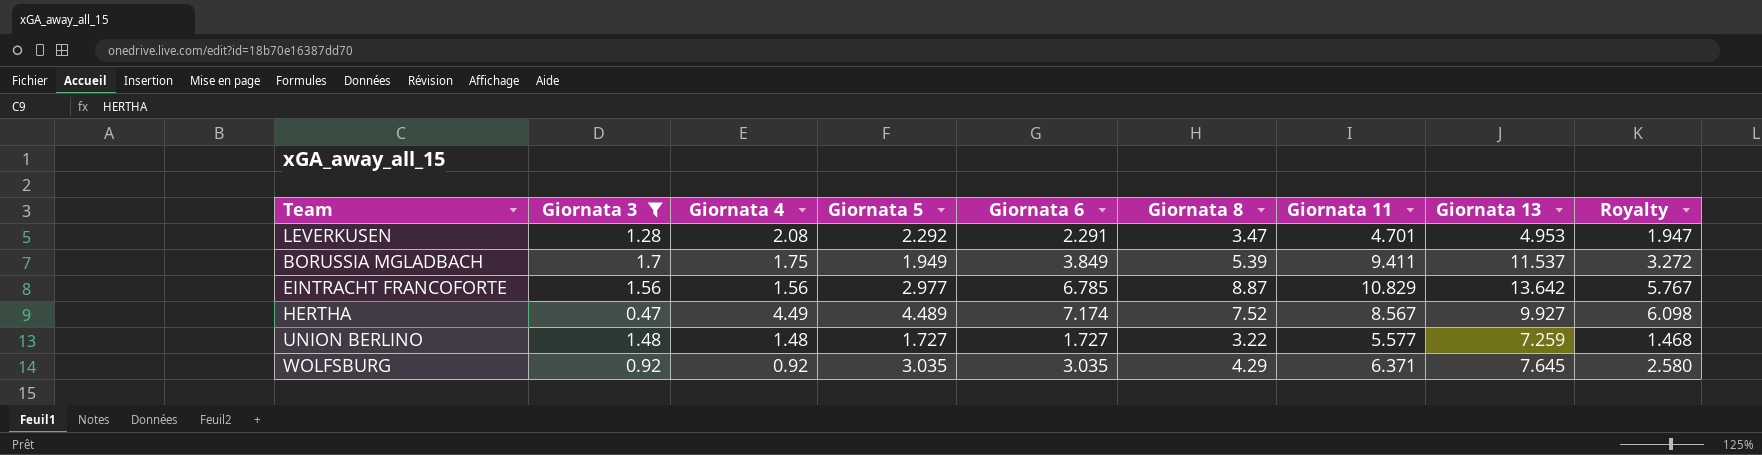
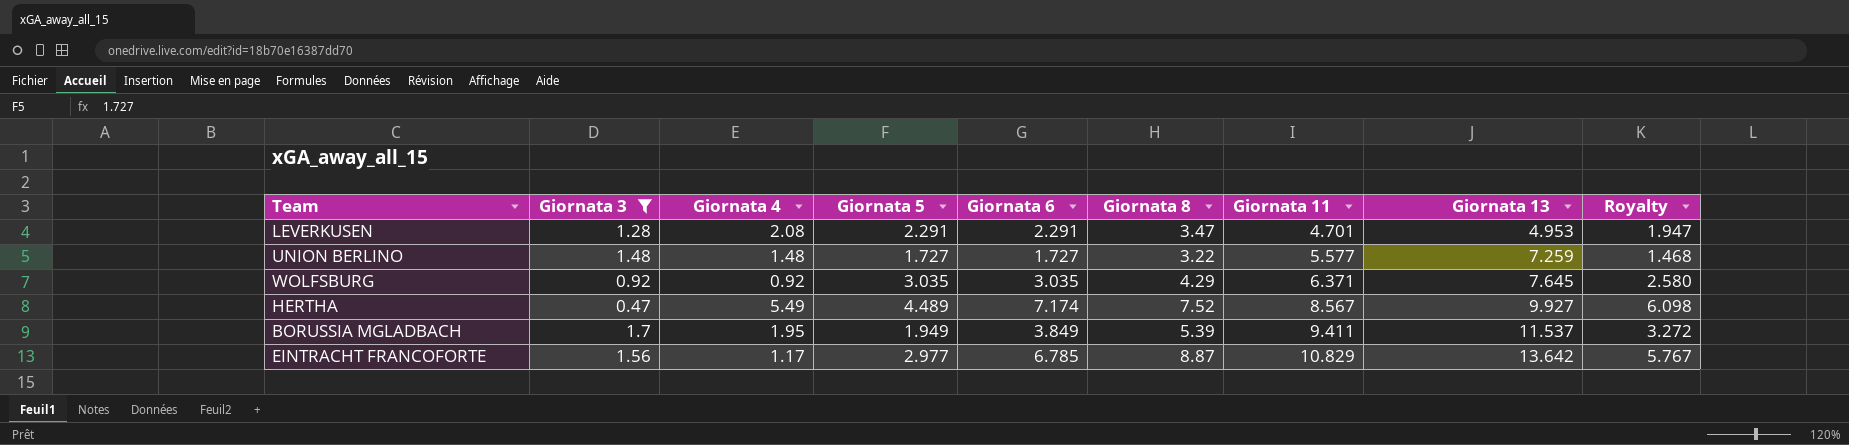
row order: none -> Giornata 11 ascending
LEVERKUSEN | Giornata 5: 2.292 -> 2.291
HERTHA | Giornata 4: 4.49 -> 5.49
BORUSSIA MGLADBACH | Giornata 4: 1.75 -> 1.95
EINTRACHT FRANCOFORTE | Giornata 4: 1.56 -> 1.17

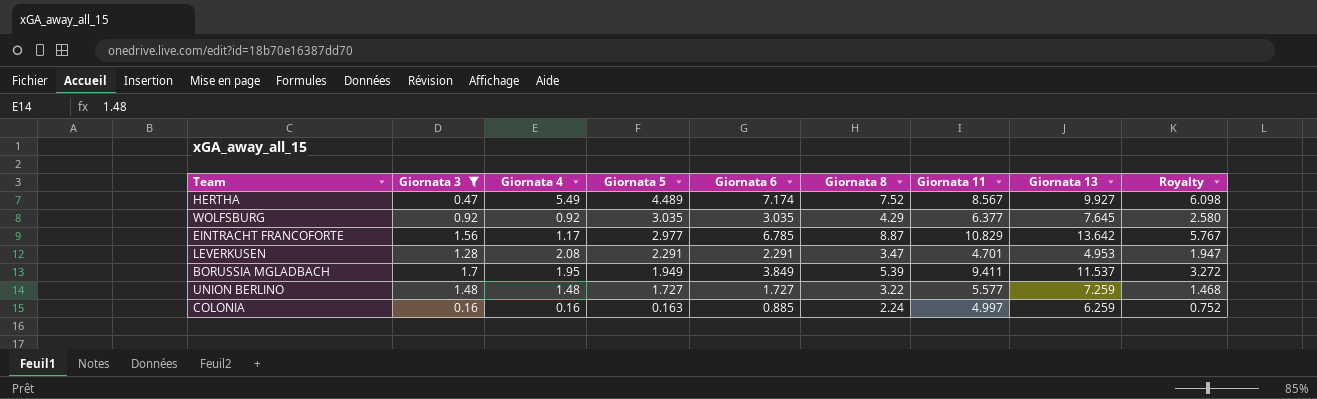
row order: Giornata 11 ascending -> Giornata 5 descending
WOLFSBURG | Giornata 11: 6.371 -> 6.377
row COLONIA: none -> 0.16 | 0.16 | 0.163 | 0.885 | 2.24 | 4.997 | 6.259 | 0.752

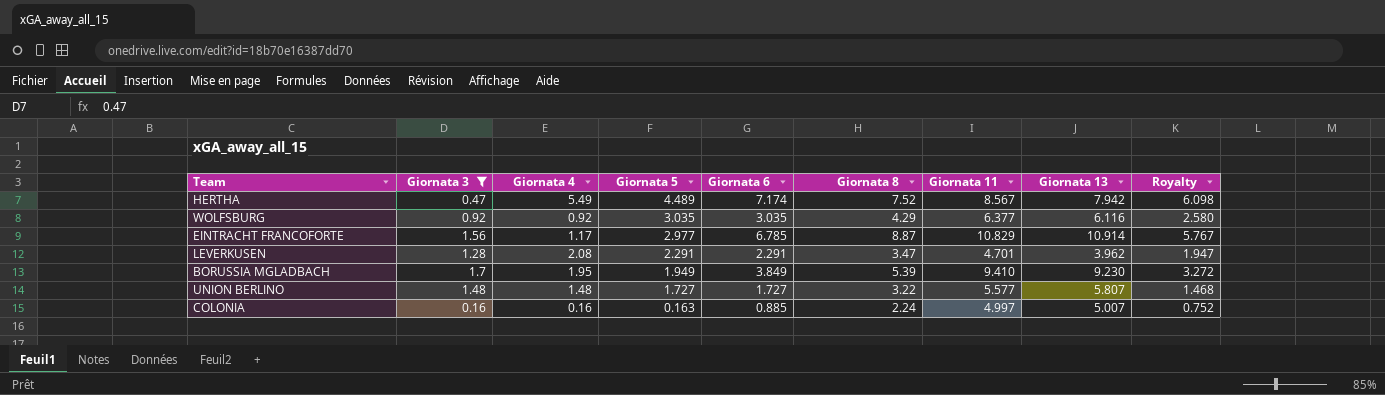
HERTHA | Giornata 13: 9.927 -> 7.942
WOLFSBURG | Giornata 13: 7.645 -> 6.116
EINTRACHT FRANCOFORTE | Giornata 13: 13.642 -> 10.914
LEVERKUSEN | Giornata 13: 4.953 -> 3.962
BORUSSIA MGLADBACH | Giornata 11: 9.411 -> 9.410
BORUSSIA MGLADBACH | Giornata 13: 11.537 -> 9.230
UNION BERLINO | Giornata 13: 7.259 -> 5.807
COLONIA | Giornata 13: 6.259 -> 5.007

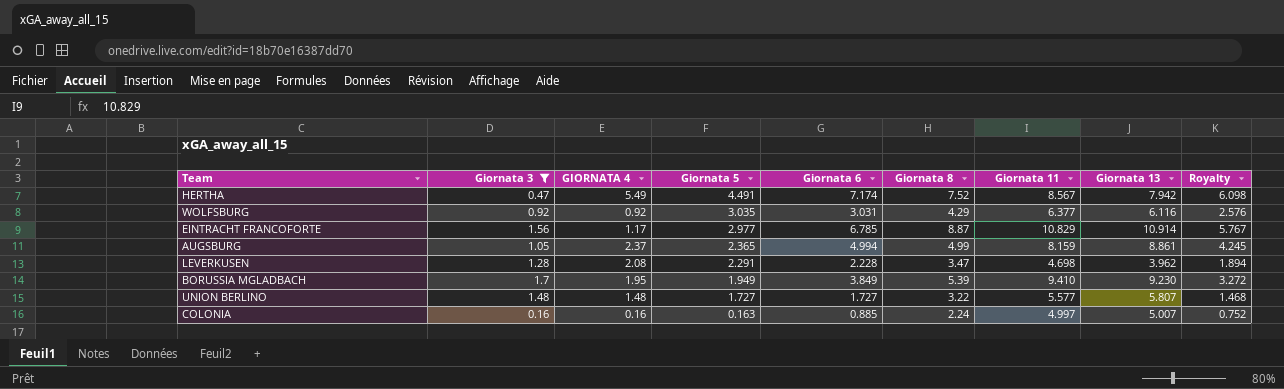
column name: Giornata 4 -> GIORNATA 4
HERTHA | Giornata 5: 4.489 -> 4.491
WOLFSBURG | Giornata 6: 3.035 -> 3.031
WOLFSBURG | Royalty: 2.580 -> 2.576
row AUGSBURG: none -> 1.05 | 2.37 | 2.365 | 4.994 | 4.99 | 8.159 | 8.861 | 4.245
LEVERKUSEN | Giornata 6: 2.291 -> 2.228
LEVERKUSEN | Giornata 11: 4.701 -> 4.698
LEVERKUSEN | Royalty: 1.947 -> 1.894

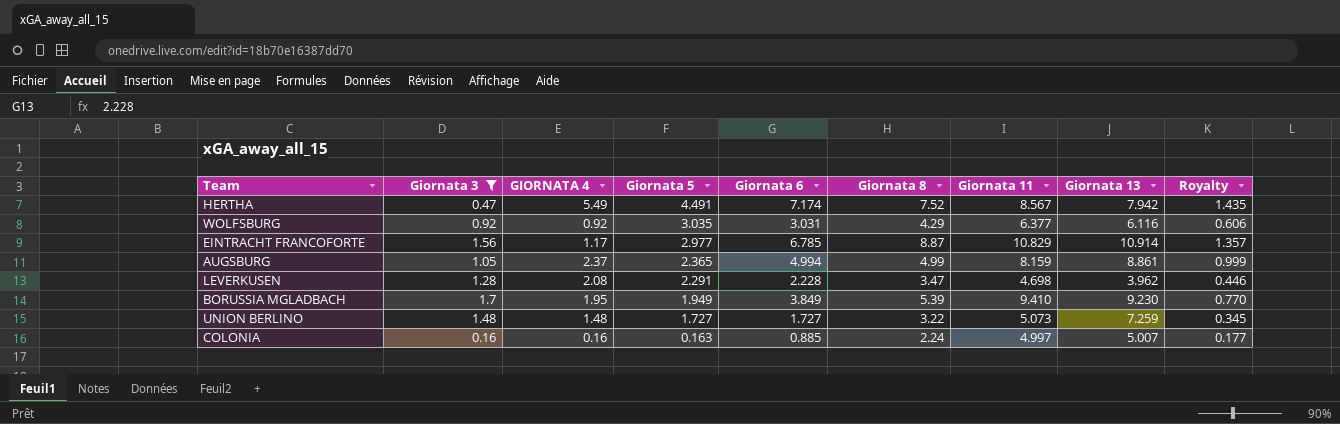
column Royalty | formula: [Giornata 6] * 0.85 -> [Giornata 6] * 0.2
UNION BERLINO | Giornata 11: 5.577 -> 5.073
UNION BERLINO | Giornata 13: 5.807 -> 7.259

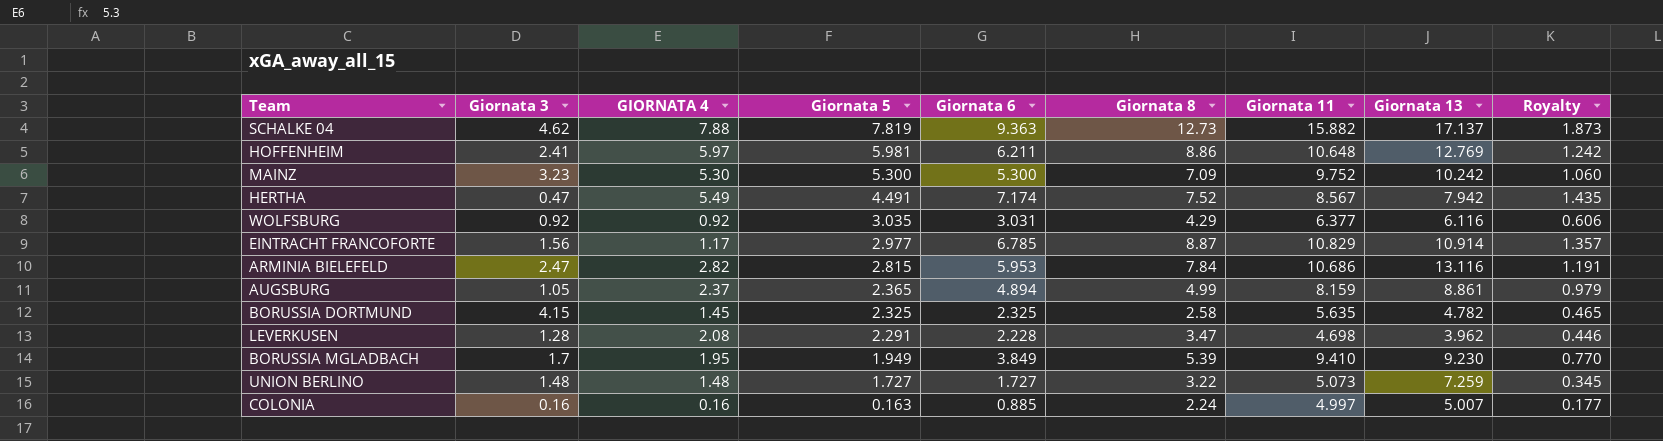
filter: Giornata 3 <= 1.7 -> none
AUGSBURG | Giornata 6: 4.994 -> 4.894
AUGSBURG | Royalty: 0.999 -> 0.979

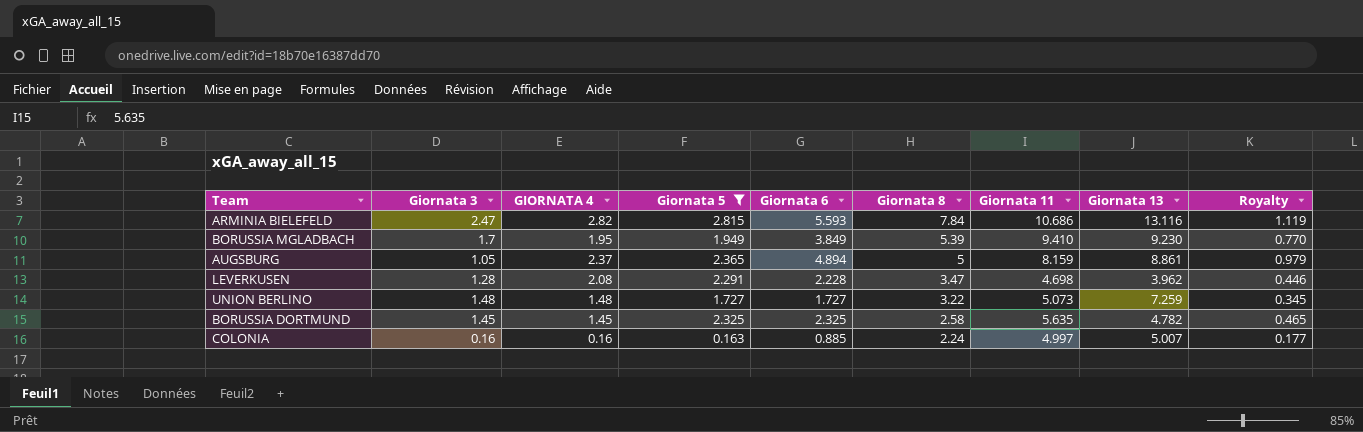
filter: none -> Giornata 5 <= 2.815
row order: Giornata 5 descending -> Giornata 8 descending
ARMINIA BIELEFELD | Giornata 6: 5.953 -> 5.593
ARMINIA BIELEFELD | Royalty: 1.191 -> 1.119
AUGSBURG | Giornata 8: 4.99 -> 5
BORUSSIA DORTMUND | Giornata 3: 4.15 -> 1.45

